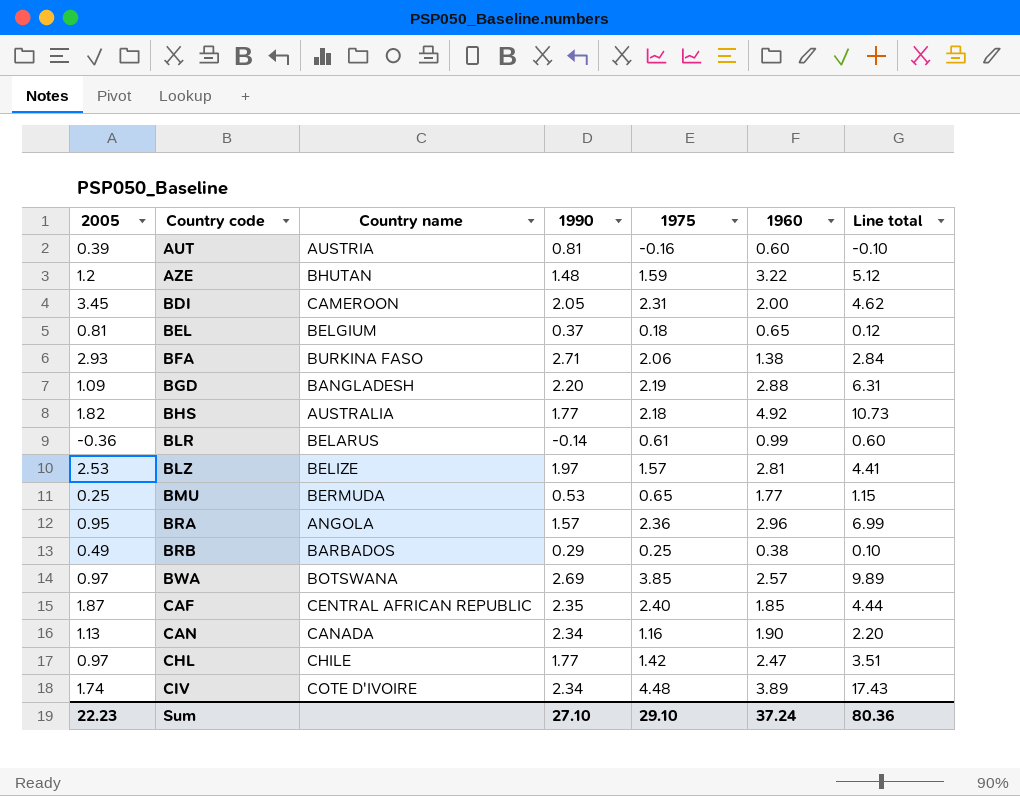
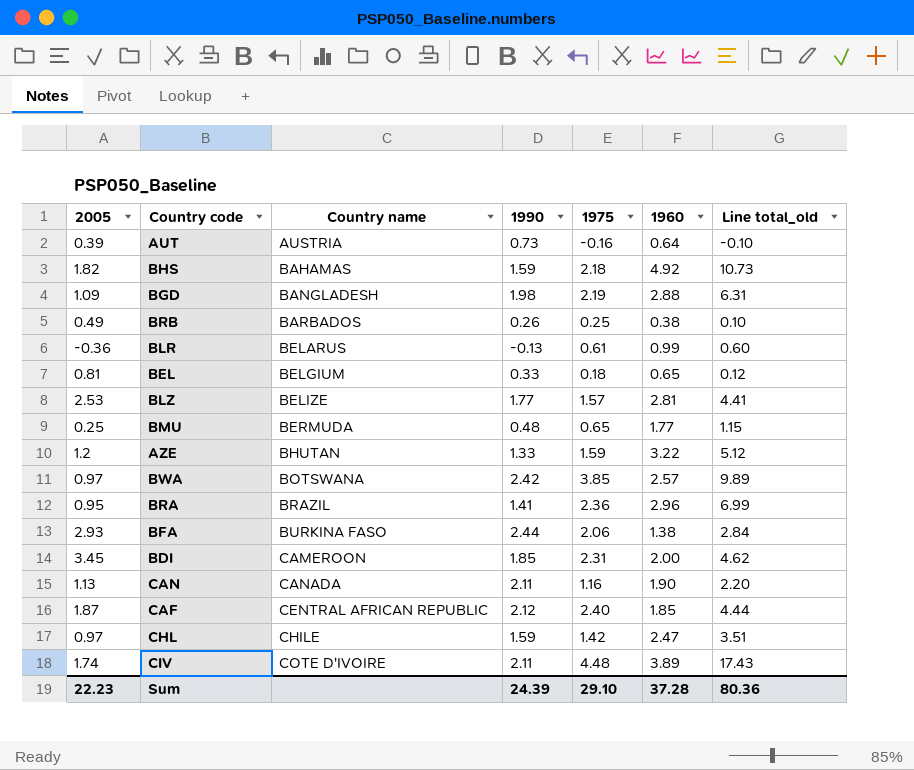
row order: Country code ascending -> Country name ascending
column name: Line total -> Line total_old
AUT | 1990: 0.81 -> 0.73
AUT | 1960: 0.60 -> 0.64
BHS | Country name: AUSTRALIA -> BAHAMAS
BHS | 1990: 1.77 -> 1.59
BGD | 1990: 2.20 -> 1.98
BRB | 1990: 0.29 -> 0.26
BLR | 1990: -0.14 -> -0.13
BEL | 1990: 0.37 -> 0.33
BLZ | 1990: 1.97 -> 1.77
BMU | 1990: 0.53 -> 0.48
AZE | 1990: 1.48 -> 1.33
BWA | 1990: 2.69 -> 2.42
BRA | Country name: ANGOLA -> BRAZIL
BRA | 1990: 1.57 -> 1.41
BFA | 1990: 2.71 -> 2.44
BDI | 1990: 2.05 -> 1.85
CAN | 1990: 2.34 -> 2.11
CAF | 1990: 2.35 -> 2.12
CHL | 1990: 1.77 -> 1.59
CIV | 1990: 2.34 -> 2.11
Sum | 1990: 27.10 -> 24.39
Sum | 1960: 37.24 -> 37.28

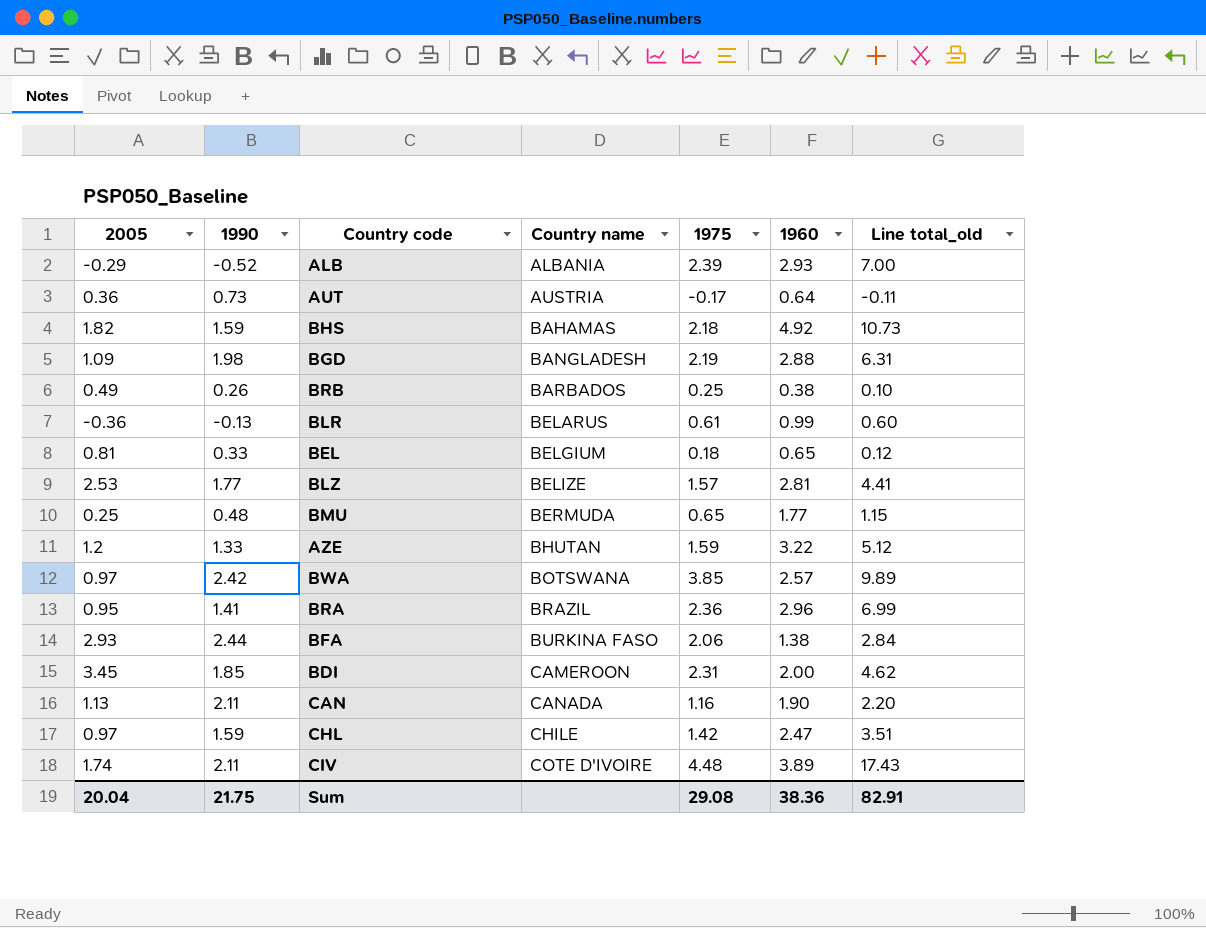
column 1990 | position: 4 -> 2
row CAF: 1.87 | CENTRAL AFRICAN REPUBLIC | 2.12 | 2.40 | 1.85 | 4.44 -> none
row ALB: none -> -0.29 | -0.52 | ALBANIA | 2.39 | 2.93 | 7.00
AUT | 2005: 0.39 -> 0.36
AUT | 1975: -0.16 -> -0.17
AUT | Line total_old: -0.10 -> -0.11
Sum | 2005: 22.23 -> 20.04
Sum | 1990: 24.39 -> 21.75
Sum | 1975: 29.10 -> 29.08
Sum | 1960: 37.28 -> 38.36
Sum | Line total_old: 80.36 -> 82.91

